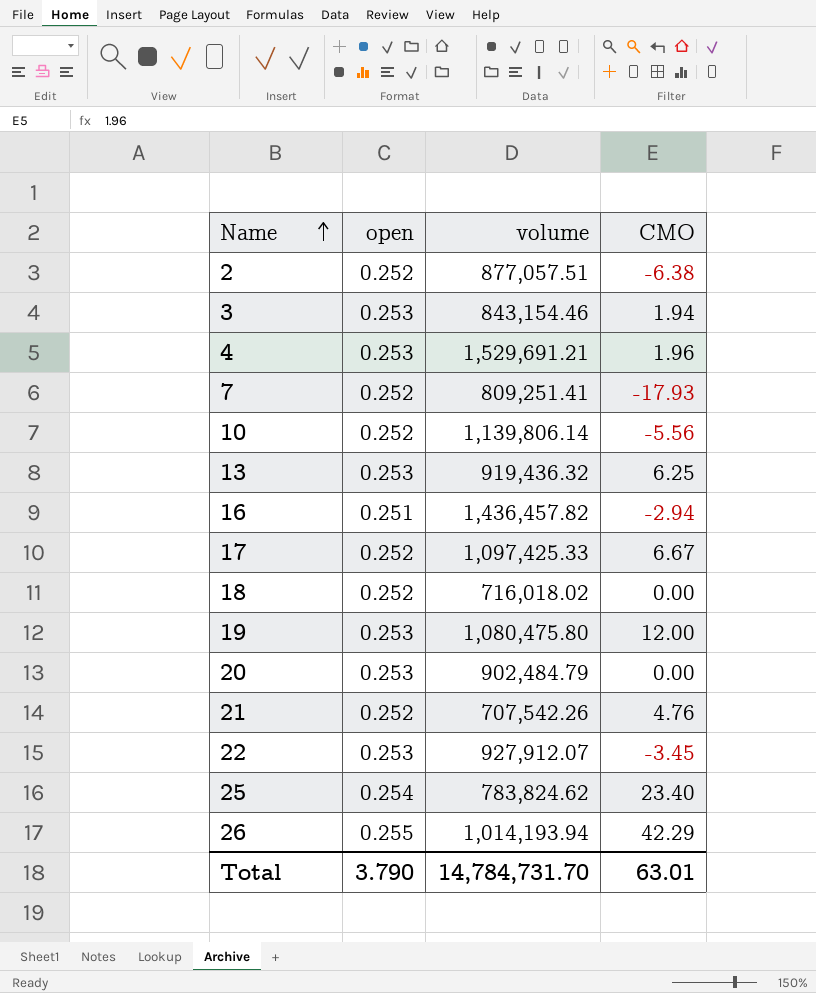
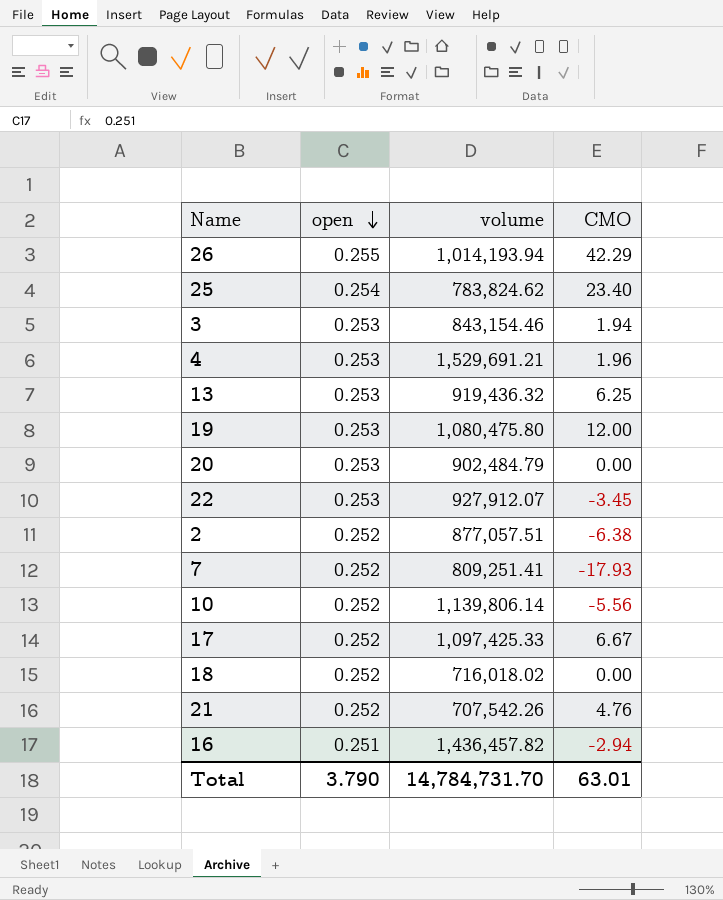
row order: Name ascending -> open descending

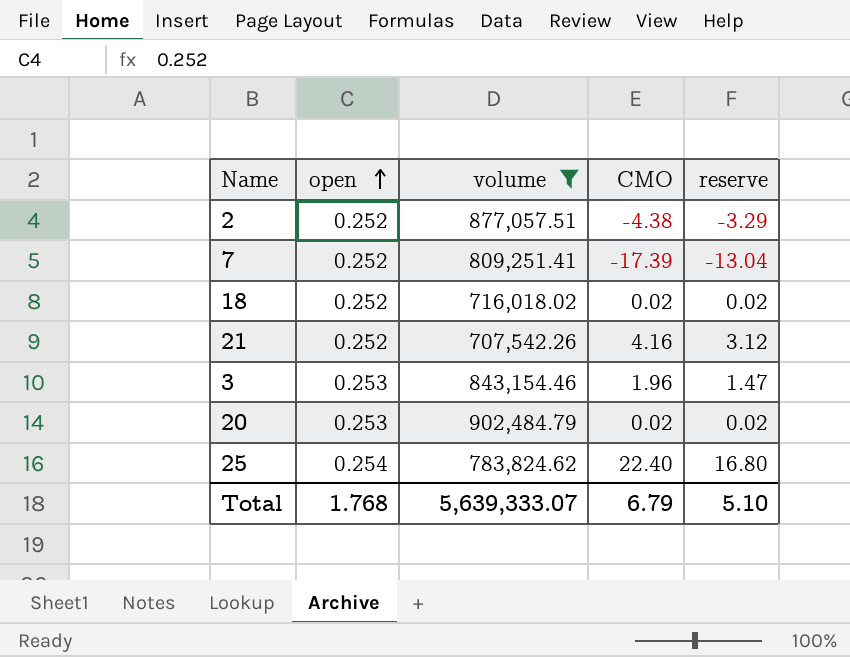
filter: none -> volume <= 902,484.79
row order: open descending -> open ascending
column reserve | formula: none -> [CMO] * 0.75
2 | CMO: -6.38 -> -4.38
7 | CMO: -17.93 -> -17.39
18 | CMO: 0.00 -> 0.02
21 | CMO: 4.76 -> 4.16
3 | CMO: 1.94 -> 1.96
20 | CMO: 0.00 -> 0.02
25 | CMO: 23.40 -> 22.40
Total | open: 3.790 -> 1.768
Total | volume: 14,784,731.70 -> 5,639,333.07
Total | CMO: 63.01 -> 6.79

